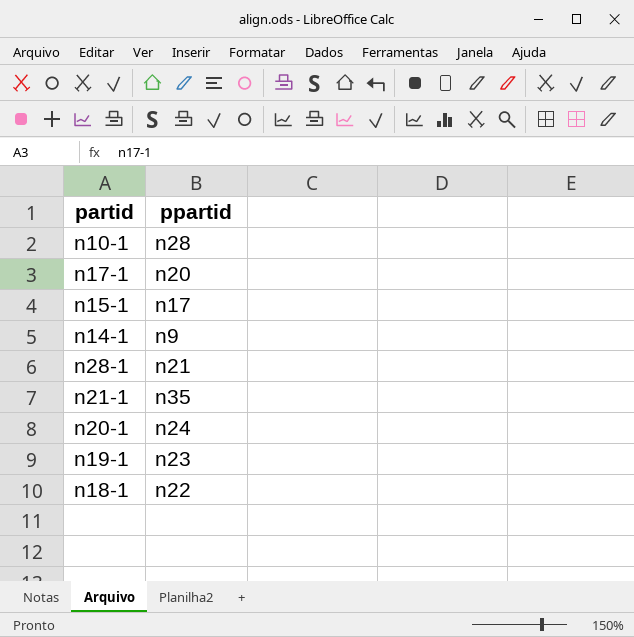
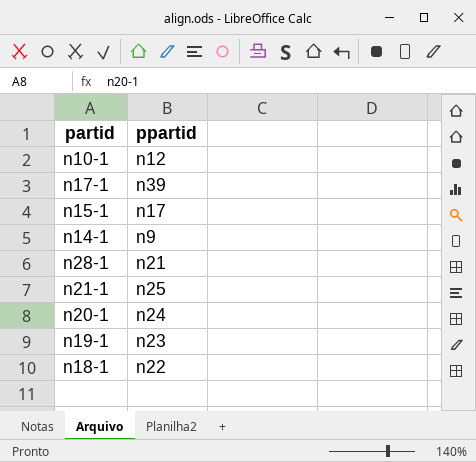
n10-1 | ppartid: n28 -> n12
n17-1 | ppartid: n20 -> n39
n21-1 | ppartid: n35 -> n25

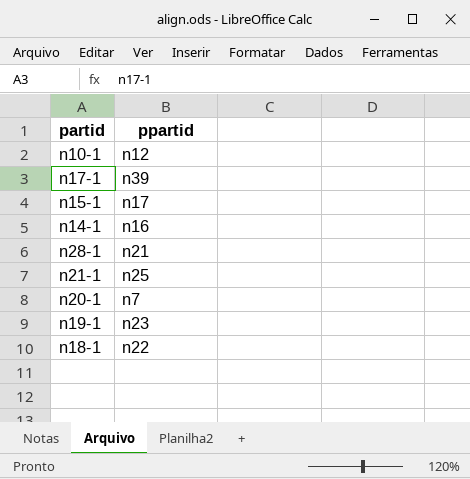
n14-1 | ppartid: n9 -> n16
n20-1 | ppartid: n24 -> n7

